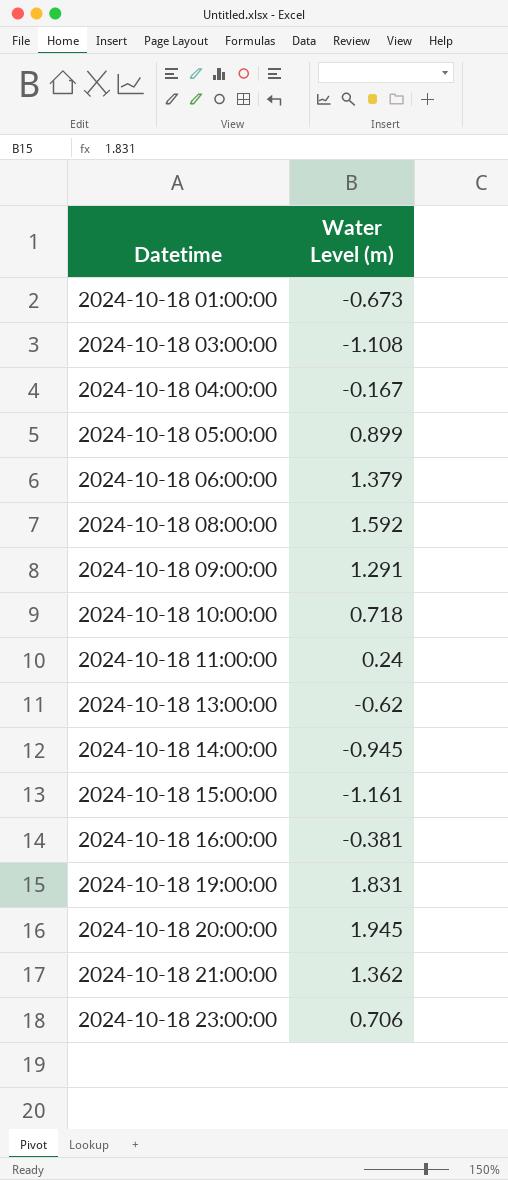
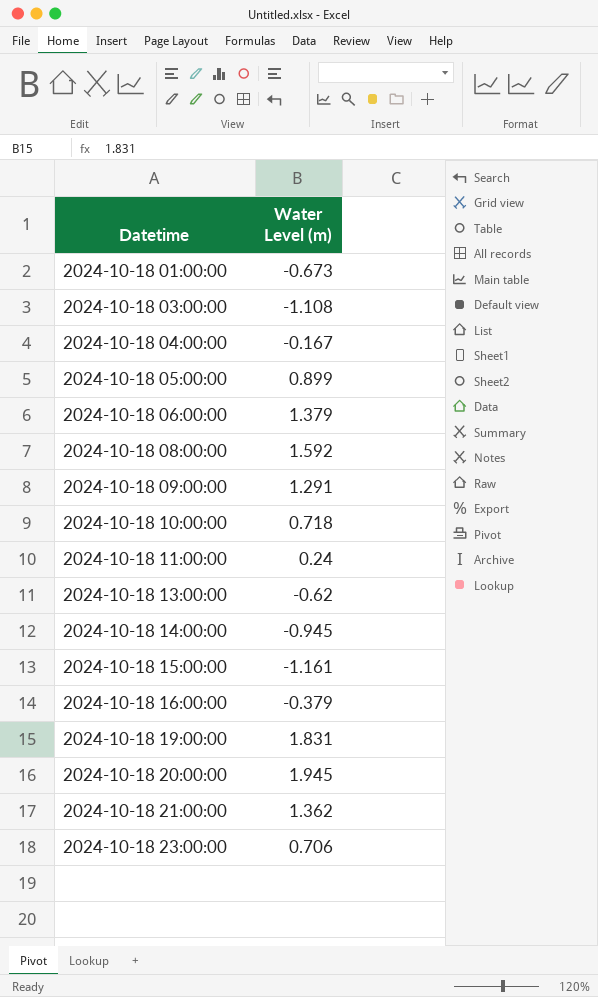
2024-10-18 16:00:00 | Water Level (m): -0.381 -> -0.379

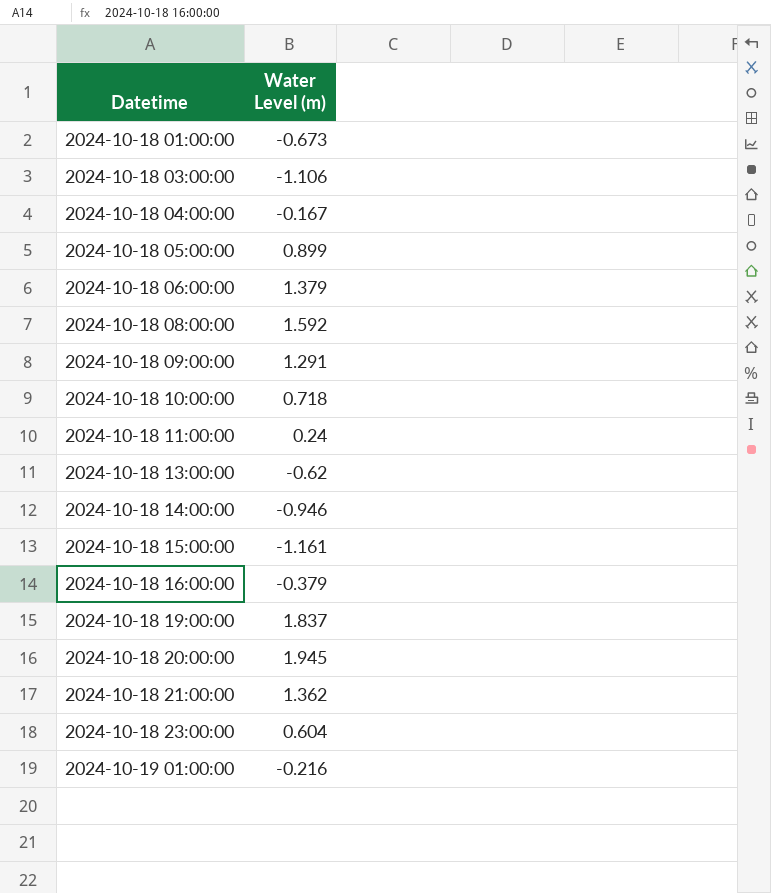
2024-10-18 03:00:00 | Water Level (m): -1.108 -> -1.106
2024-10-18 14:00:00 | Water Level (m): -0.945 -> -0.946
2024-10-18 19:00:00 | Water Level (m): 1.831 -> 1.837
2024-10-18 23:00:00 | Water Level (m): 0.706 -> 0.604
row 2024-10-19 01:00:00: none -> -0.216

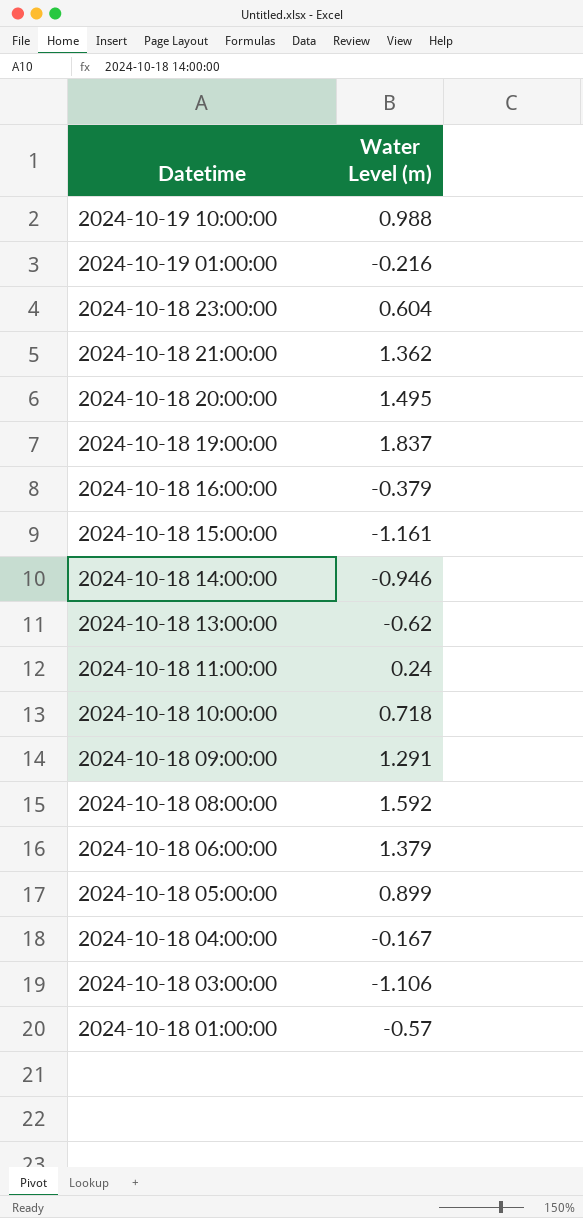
row order: Datetime ascending -> Datetime descending
row 2024-10-19 10:00:00: none -> 0.988
2024-10-18 20:00:00 | Water Level (m): 1.945 -> 1.495
2024-10-18 01:00:00 | Water Level (m): -0.673 -> -0.57

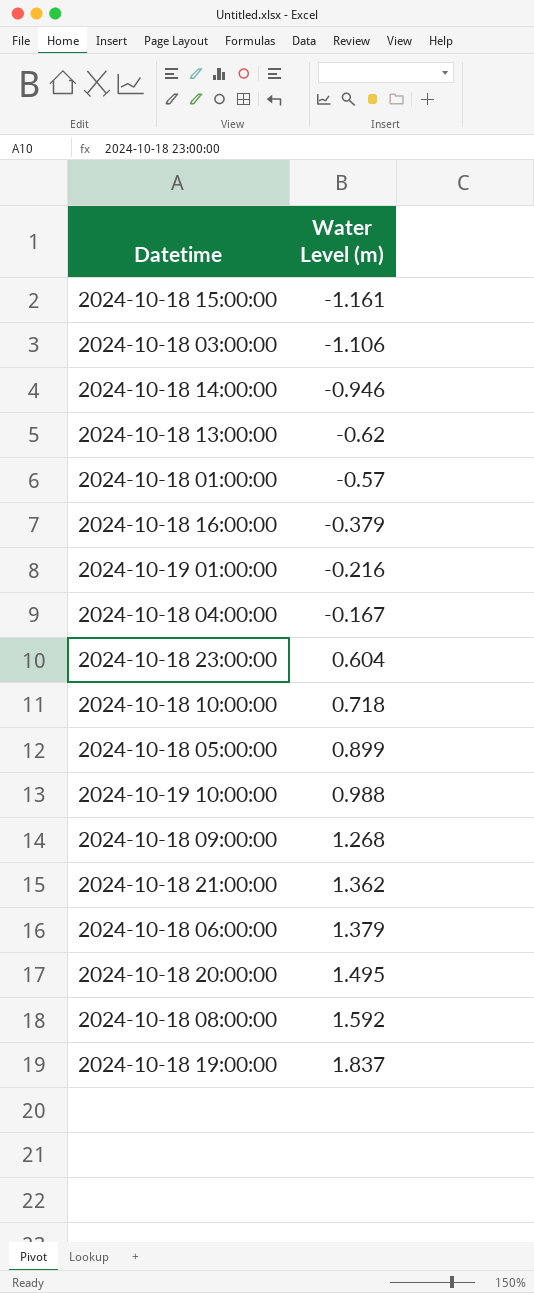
row order: Datetime descending -> Water Level (m) ascending
row 2024-10-18 11:00:00: 0.24 -> none
2024-10-18 09:00:00 | Water Level (m): 1.291 -> 1.268

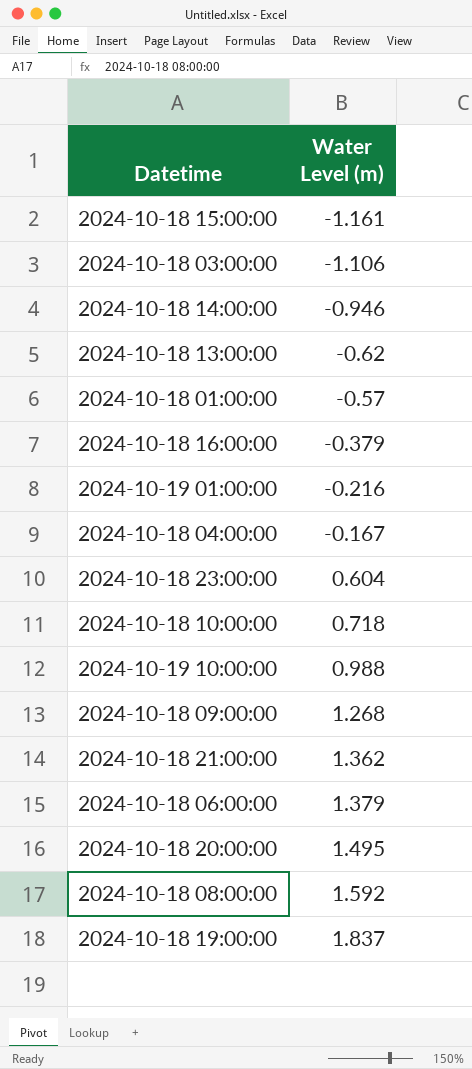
row 2024-10-18 05:00:00: 0.899 -> none

